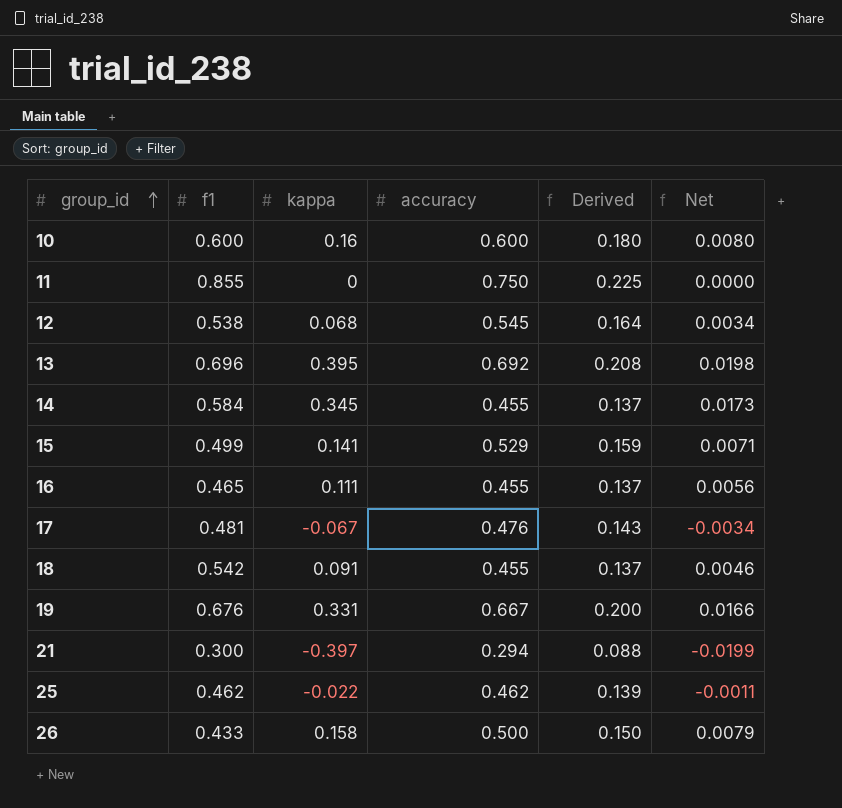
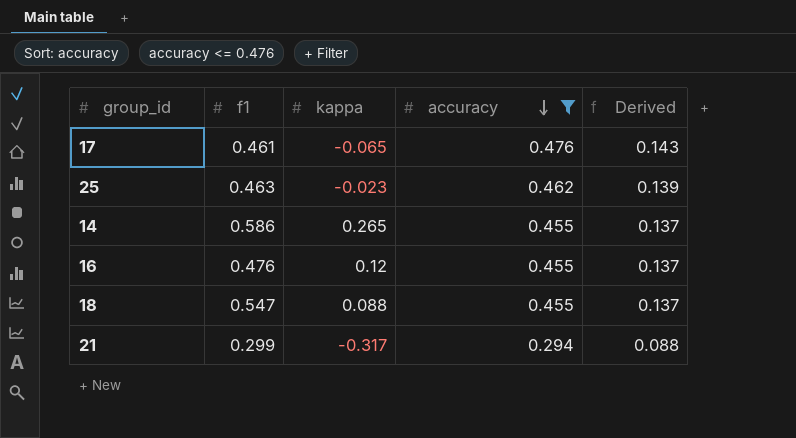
filter: none -> accuracy <= 0.476
row order: group_id ascending -> accuracy descending
column Net | formula: [kappa] * 0.05 -> none
17 | f1: 0.481 -> 0.461
17 | kappa: -0.067 -> -0.065
25 | f1: 0.462 -> 0.463
25 | kappa: -0.022 -> -0.023
14 | f1: 0.584 -> 0.586
14 | kappa: 0.345 -> 0.265
16 | f1: 0.465 -> 0.476
16 | kappa: 0.111 -> 0.12
18 | f1: 0.542 -> 0.547
18 | kappa: 0.091 -> 0.088
21 | f1: 0.300 -> 0.299
21 | kappa: -0.397 -> -0.317

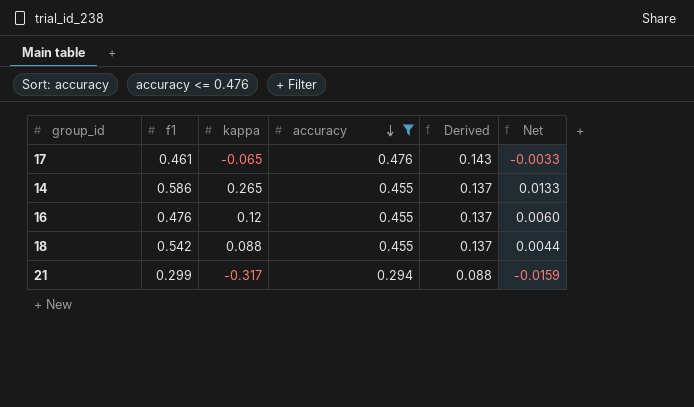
column Net | formula: none -> [kappa] * 0.05
row 25: 0.463 | -0.023 | 0.462 | 0.139 -> none
18 | f1: 0.547 -> 0.542

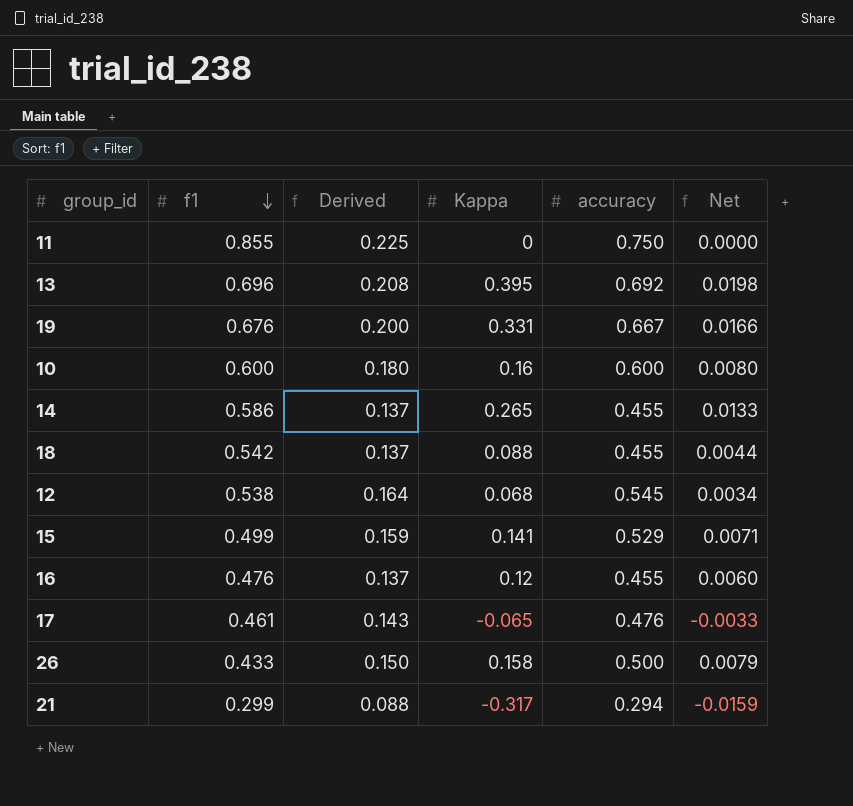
filter: accuracy <= 0.476 -> none
row order: accuracy descending -> f1 descending
column Derived | position: 5 -> 3
column name: kappa -> Kappa

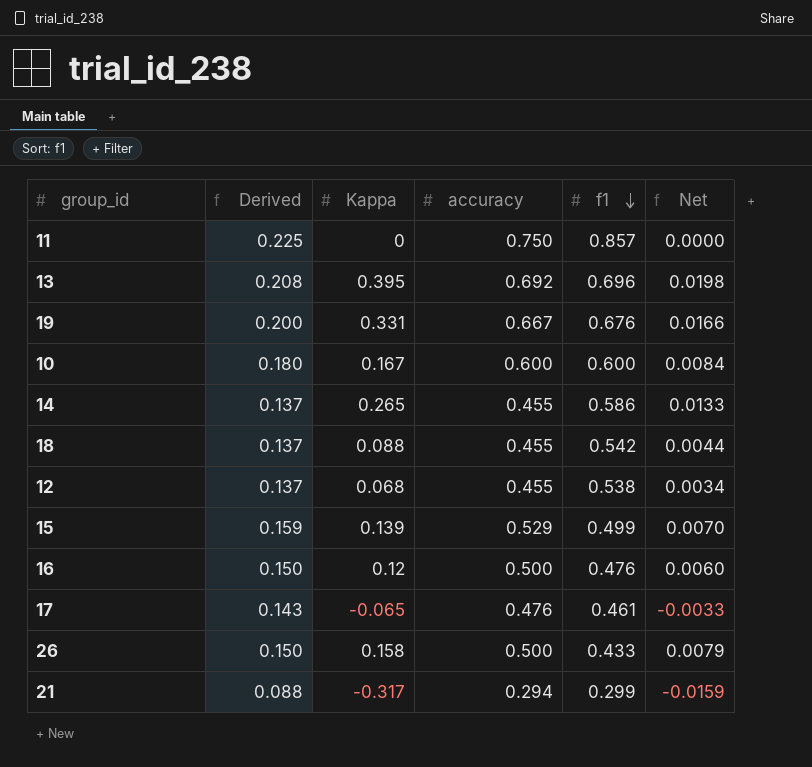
column f1 | position: 2 -> 5
11 | f1: 0.855 -> 0.857
10 | Kappa: 0.16 -> 0.167
10 | Net: 0.0080 -> 0.0084
12 | Derived: 0.164 -> 0.137
12 | accuracy: 0.545 -> 0.455
15 | Kappa: 0.141 -> 0.139
15 | Net: 0.0071 -> 0.0070
16 | Derived: 0.137 -> 0.150
16 | accuracy: 0.455 -> 0.500

